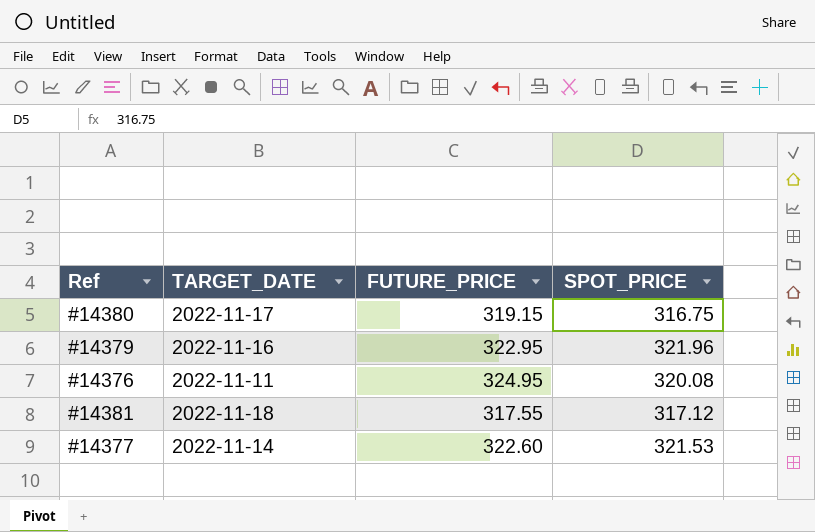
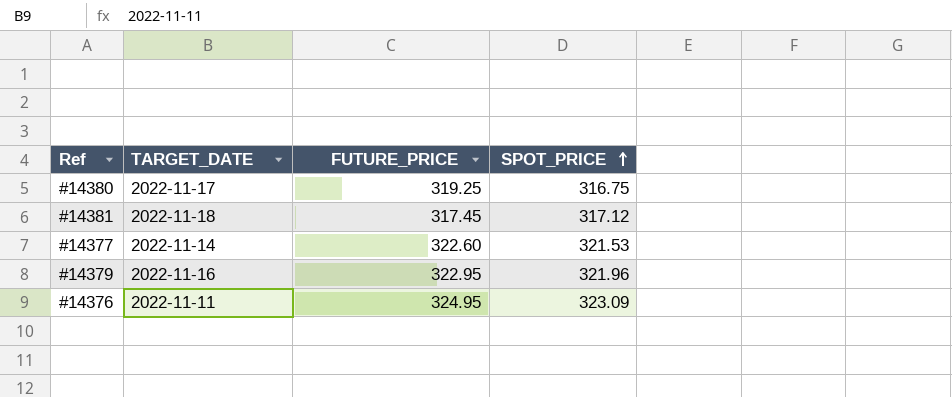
row order: none -> SPOT_PRICE ascending
#14380 | FUTURE_PRICE: 319.15 -> 319.25
#14381 | FUTURE_PRICE: 317.55 -> 317.45
#14376 | SPOT_PRICE: 320.08 -> 323.09

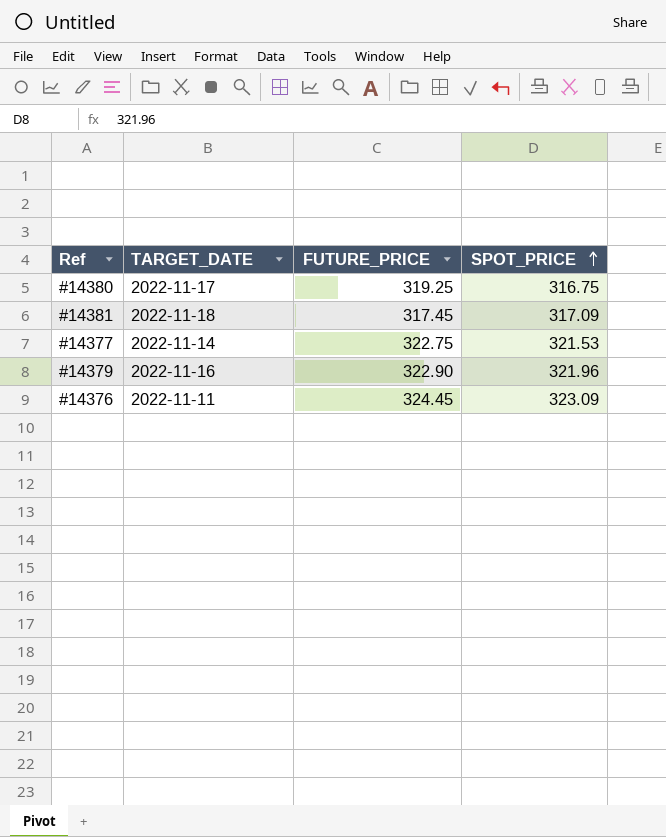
#14381 | SPOT_PRICE: 317.12 -> 317.09
#14377 | FUTURE_PRICE: 322.60 -> 322.75
#14379 | FUTURE_PRICE: 322.95 -> 322.90
#14376 | FUTURE_PRICE: 324.95 -> 324.45

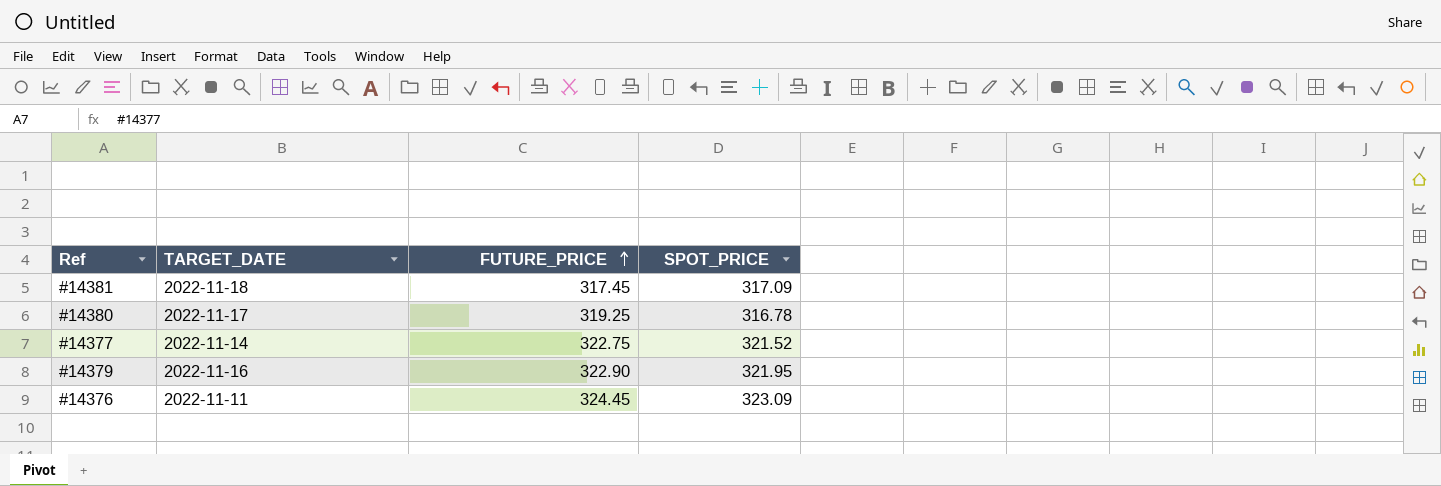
row order: SPOT_PRICE ascending -> FUTURE_PRICE ascending
#14380 | SPOT_PRICE: 316.75 -> 316.78
#14377 | SPOT_PRICE: 321.53 -> 321.52
#14379 | SPOT_PRICE: 321.96 -> 321.95

